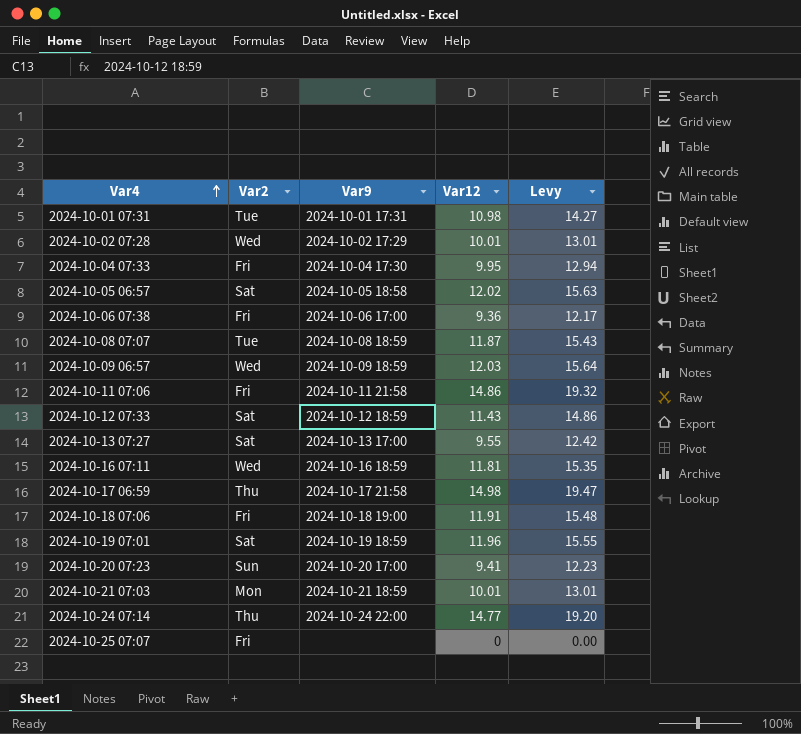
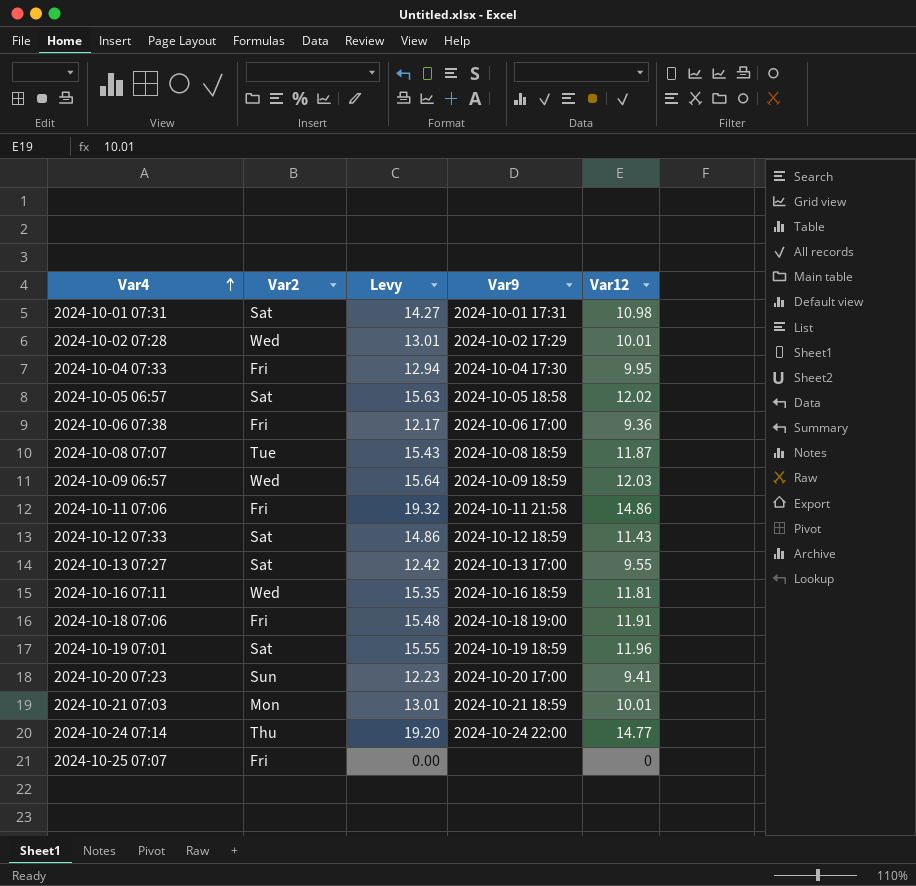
column Levy | position: 5 -> 3
row 2024-10-17 06:59: Thu | 2024-10-17 21:58 | 14.98 | 19.47 -> none
2024-10-01 07:31 | Var2: Tue -> Sat

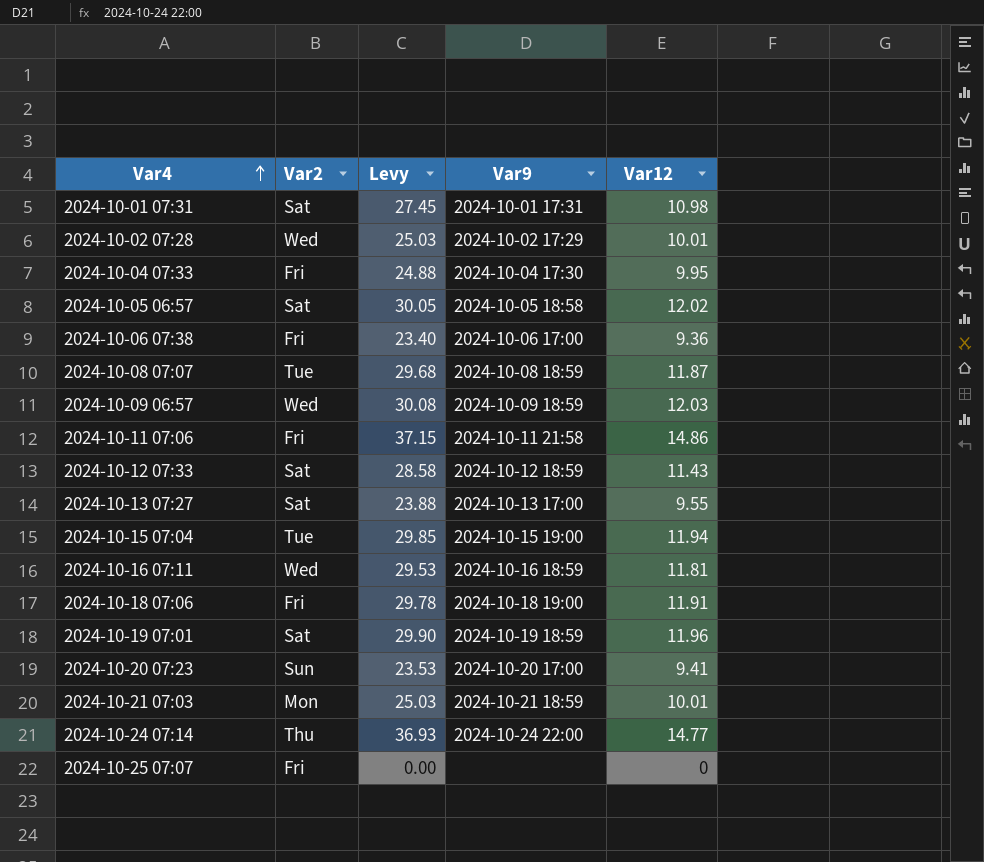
column Levy | formula: [Var12] * 1.3 -> [Var12] * 2.5
row 2024-10-15 07:04: none -> Tue | 29.85 | 2024-10-15 19:00 | 11.94

